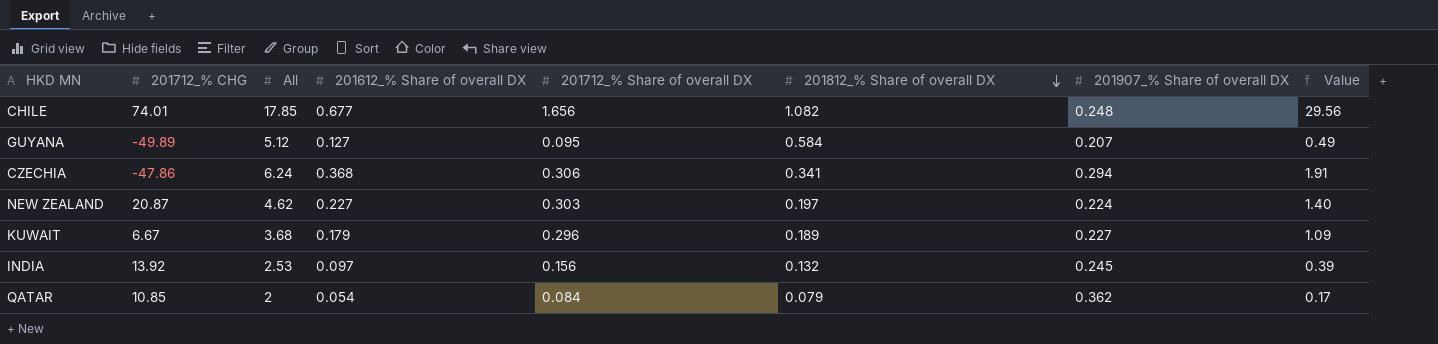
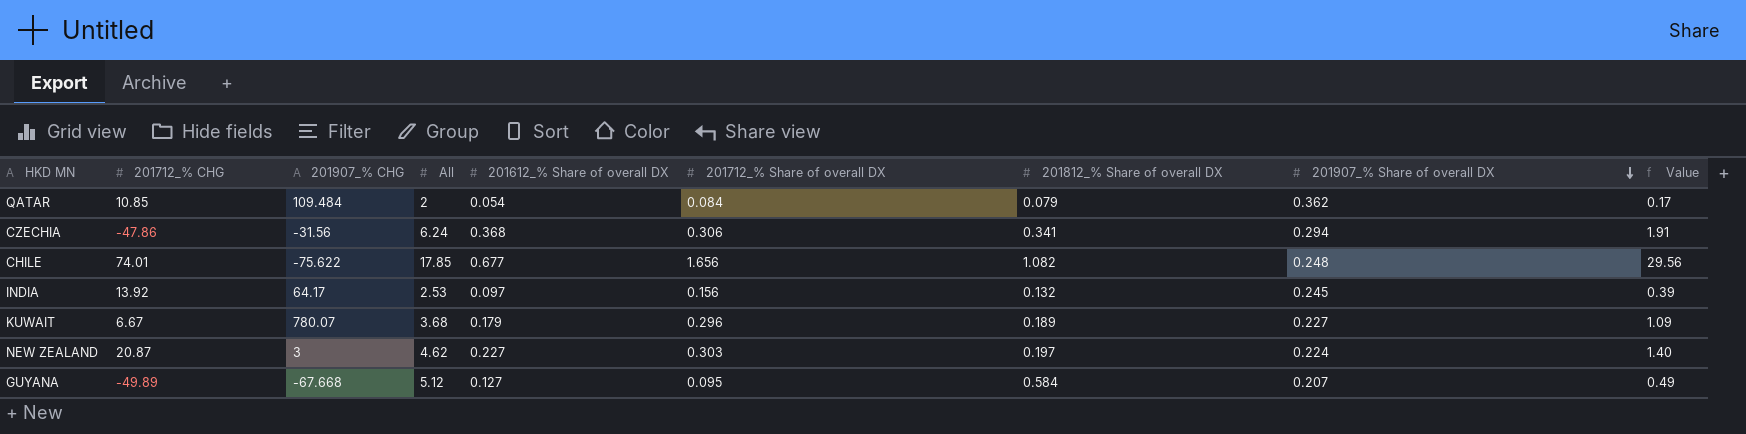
row order: 201812_% Share of overall DX descending -> 201907_% Share of overall DX descending
column 201907_% CHG | position: none -> 3

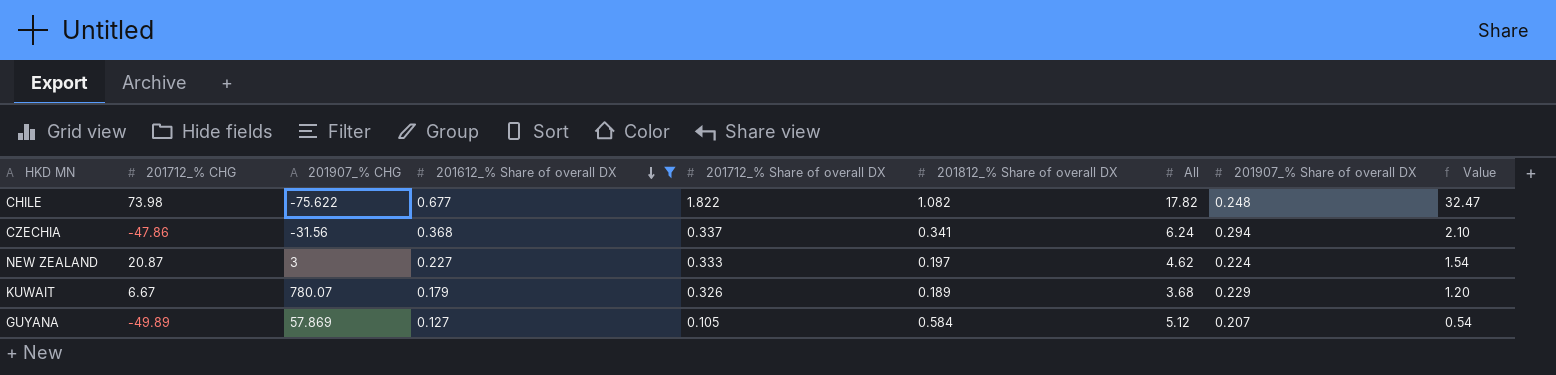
filter: none -> 201612_% Share of overall DX >= 0.127
row order: 201907_% Share of overall DX descending -> 201612_% Share of overall DX descending
column All | position: 4 -> 7
CHILE | 201712_% CHG: 74.01 -> 73.98
CHILE | 201712_% Share of overall DX: 1.656 -> 1.822
CHILE | All: 17.85 -> 17.82
CHILE | Value: 29.56 -> 32.47
CZECHIA | 201712_% Share of overall DX: 0.306 -> 0.337
CZECHIA | Value: 1.91 -> 2.10
NEW ZEALAND | 201712_% Share of overall DX: 0.303 -> 0.333
NEW ZEALAND | Value: 1.40 -> 1.54
KUWAIT | 201712_% Share of overall DX: 0.296 -> 0.326
KUWAIT | 201907_% Share of overall DX: 0.227 -> 0.229
KUWAIT | Value: 1.09 -> 1.20
GUYANA | 201907_% CHG: -67.668 -> 57.869
GUYANA | 201712_% Share of overall DX: 0.095 -> 0.105
GUYANA | Value: 0.49 -> 0.54

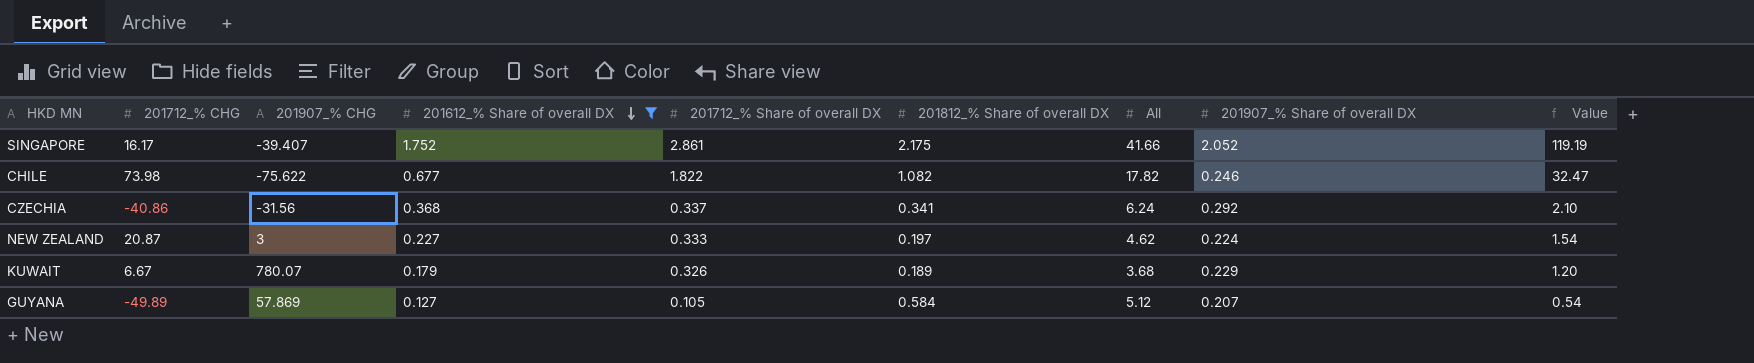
row SINGAPORE: none -> 16.17 | -39.407 | 1.752 | 2.861 | 2.175 | 41.66 | 2.052 | 119.19
CHILE | 201907_% Share of overall DX: 0.248 -> 0.246
CZECHIA | 201712_% CHG: -47.86 -> -40.86
CZECHIA | 201907_% Share of overall DX: 0.294 -> 0.292

